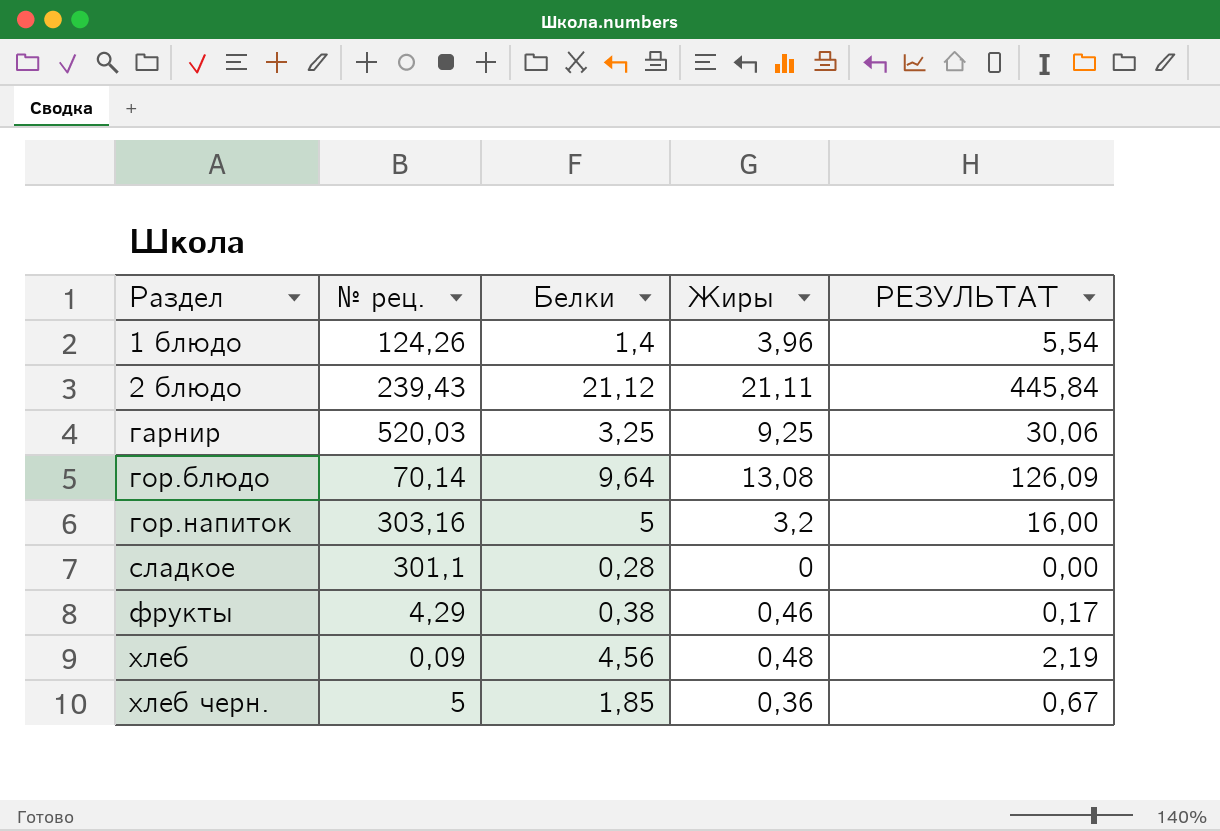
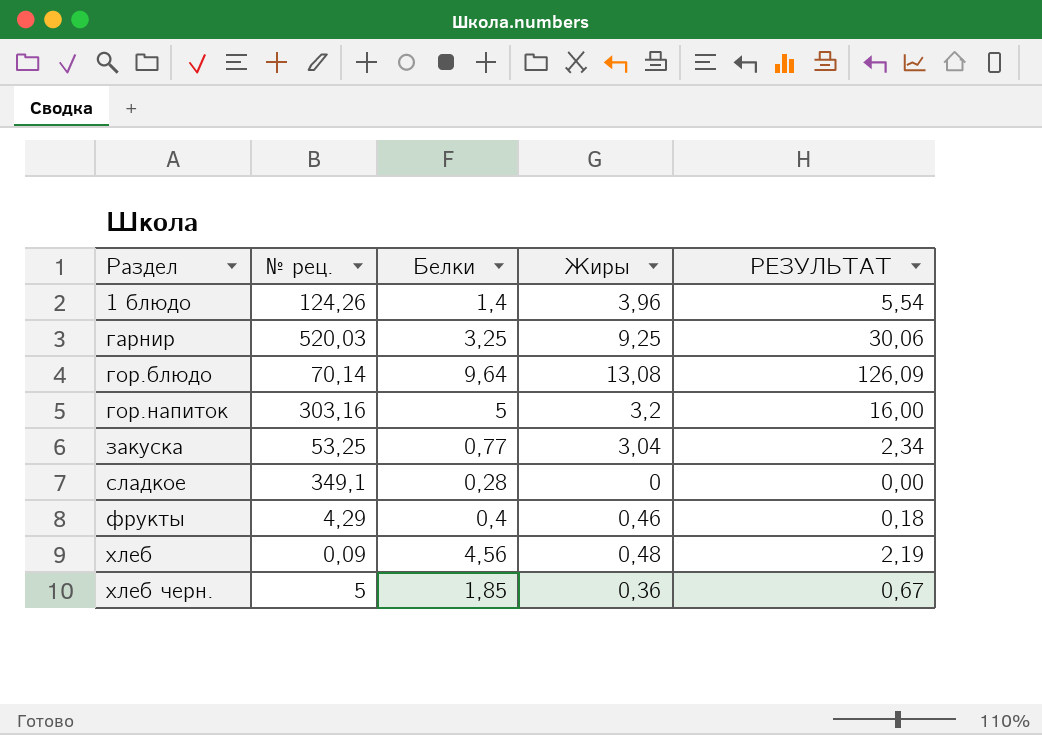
row 2 блюдо: 239,43 | 21,12 | 21,11 | 445,84 -> none
row закуска: none -> 53,25 | 0,77 | 3,04 | 2,34
сладкое | № рец.: 301,1 -> 349,1
фрукты | Белки: 0,38 -> 0,4
фрукты | РЕЗУЛЬТАТ: 0,17 -> 0,18

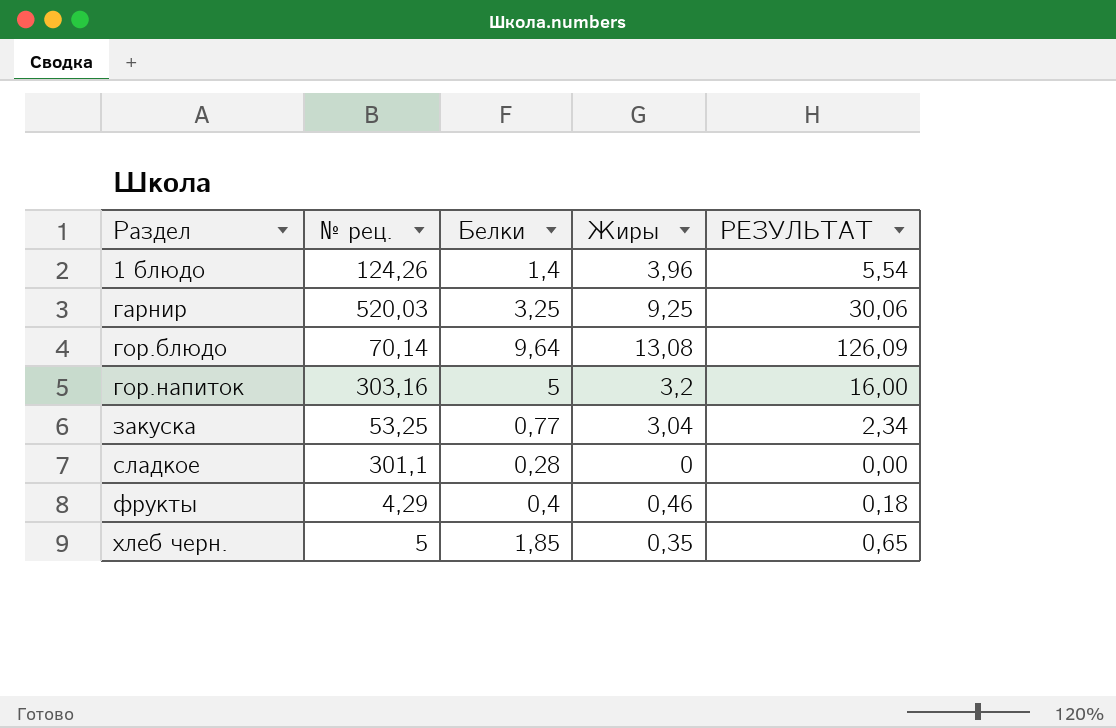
row хлеб: 0,09 | 4,56 | 0,48 | 2,19 -> none
сладкое | № рец.: 349,1 -> 301,1
хлеб черн. | Жиры: 0,36 -> 0,35
хлеб черн. | РЕЗУЛЬТАТ: 0,67 -> 0,65

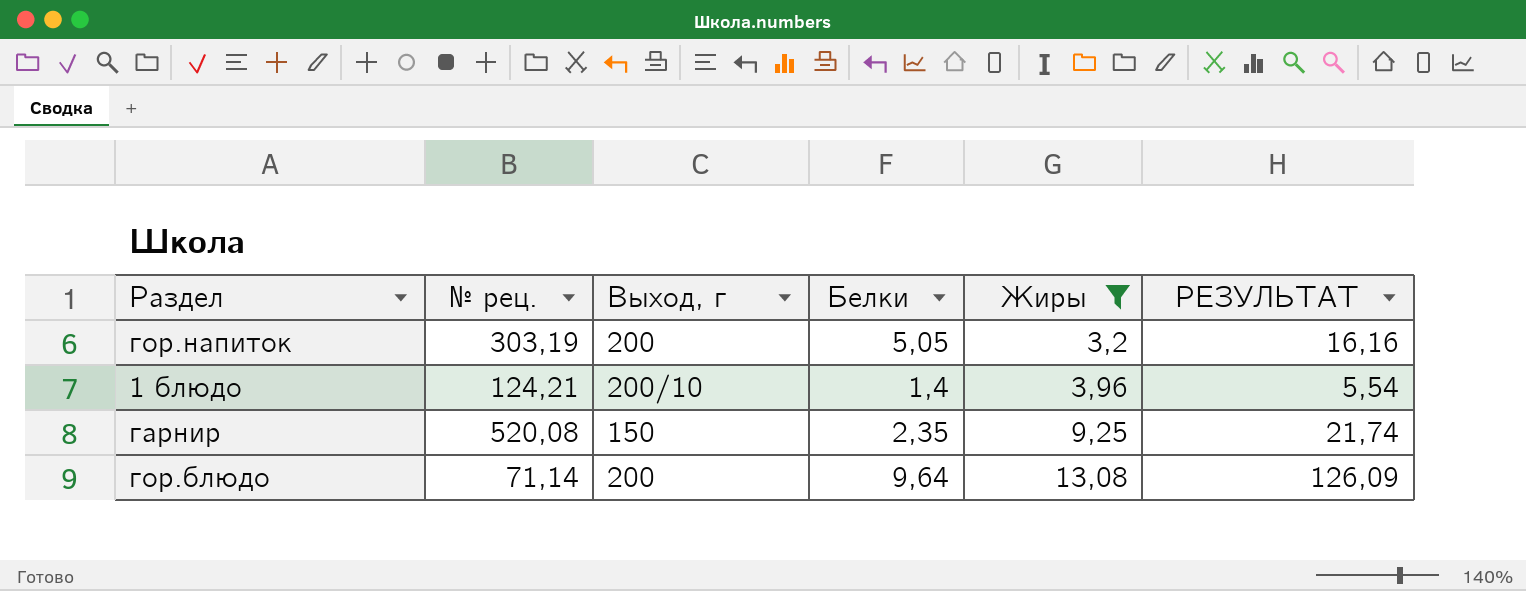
filter: none -> Жиры >= 3,2
row order: Раздел ascending -> Жиры ascending
column Выход, г | position: none -> 3
гор.напиток | № рец.: 303,16 -> 303,19
гор.напиток | Белки: 5 -> 5,05
гор.напиток | РЕЗУЛЬТАТ: 16,00 -> 16,16
1 блюдо | № рец.: 124,26 -> 124,21
гарнир | № рец.: 520,03 -> 520,08
гарнир | Белки: 3,25 -> 2,35
гарнир | РЕЗУЛЬТАТ: 30,06 -> 21,74
гор.блюдо | № рец.: 70,14 -> 71,14

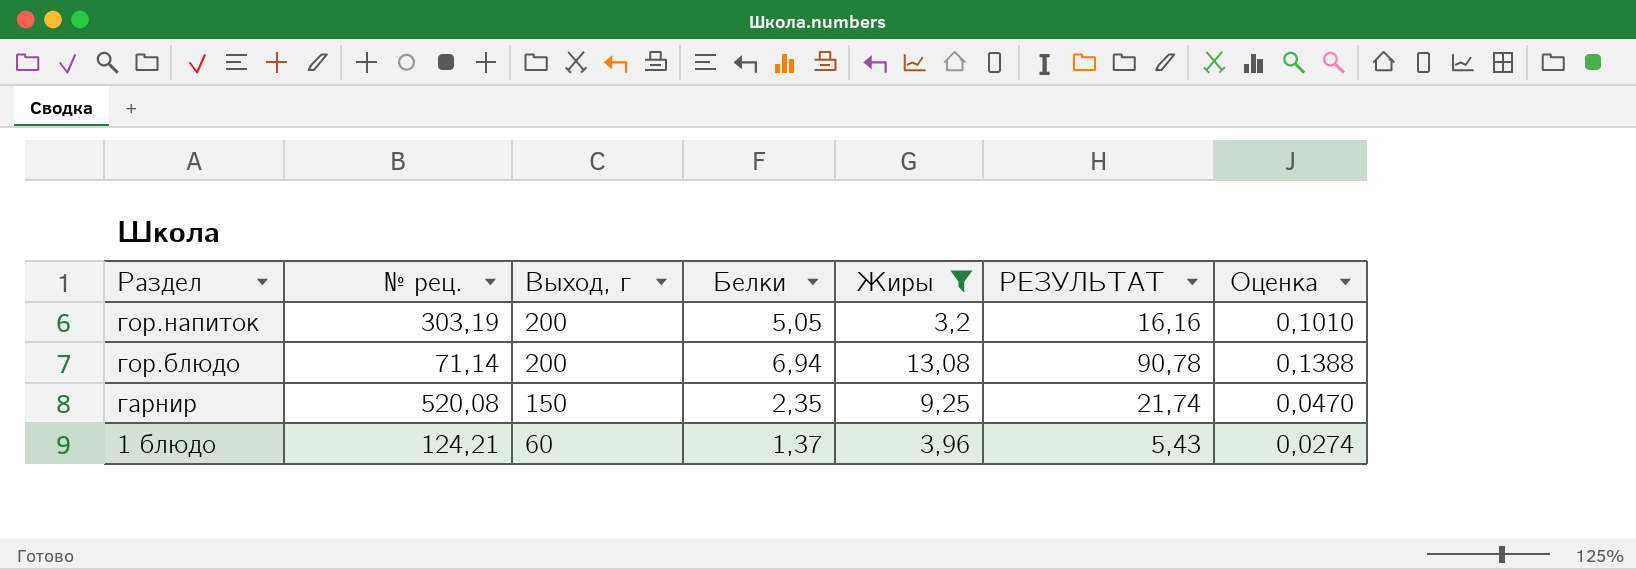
row order: Жиры ascending -> Раздел descending
column Оценка | formula: none -> [Белки] * 0,02
гор.блюдо | Белки: 9,64 -> 6,94
гор.блюдо | РЕЗУЛЬТАТ: 126,09 -> 90,78
1 блюдо | Выход, г: 200/10 -> 60
1 блюдо | Белки: 1,4 -> 1,37
1 блюдо | РЕЗУЛЬТАТ: 5,54 -> 5,43

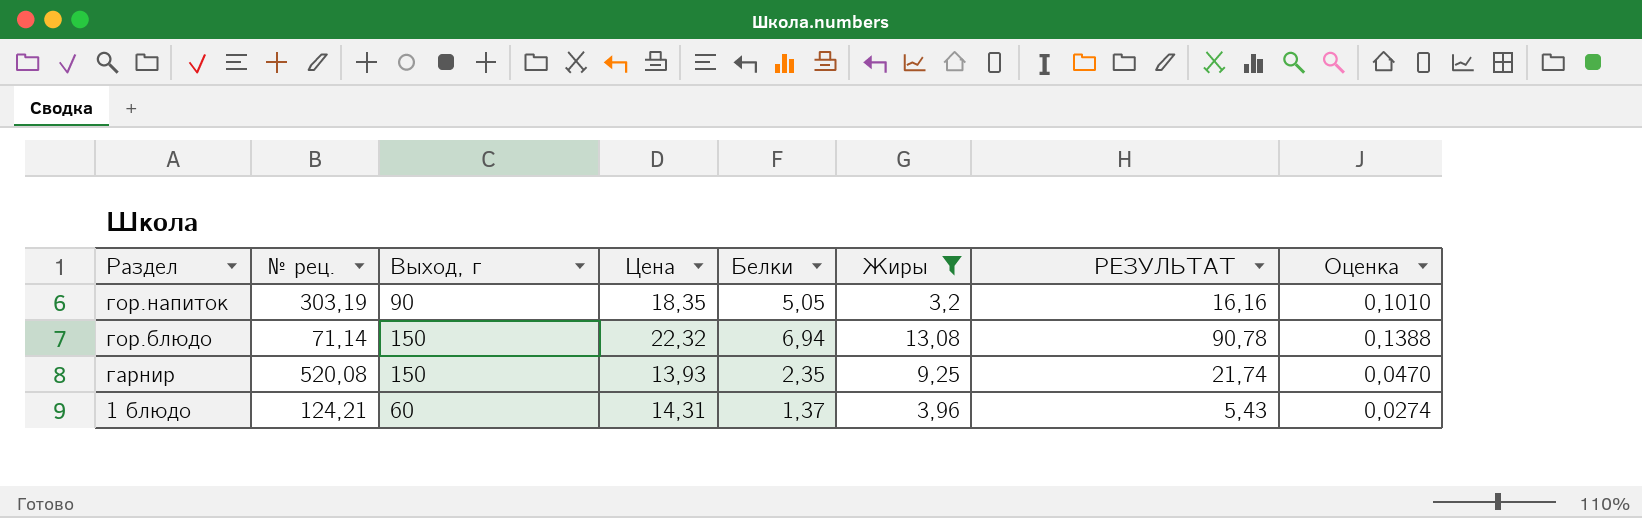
column Цена | position: none -> 4
гор.напиток | Выход, г: 200 -> 90
гор.блюдо | Выход, г: 200 -> 150

